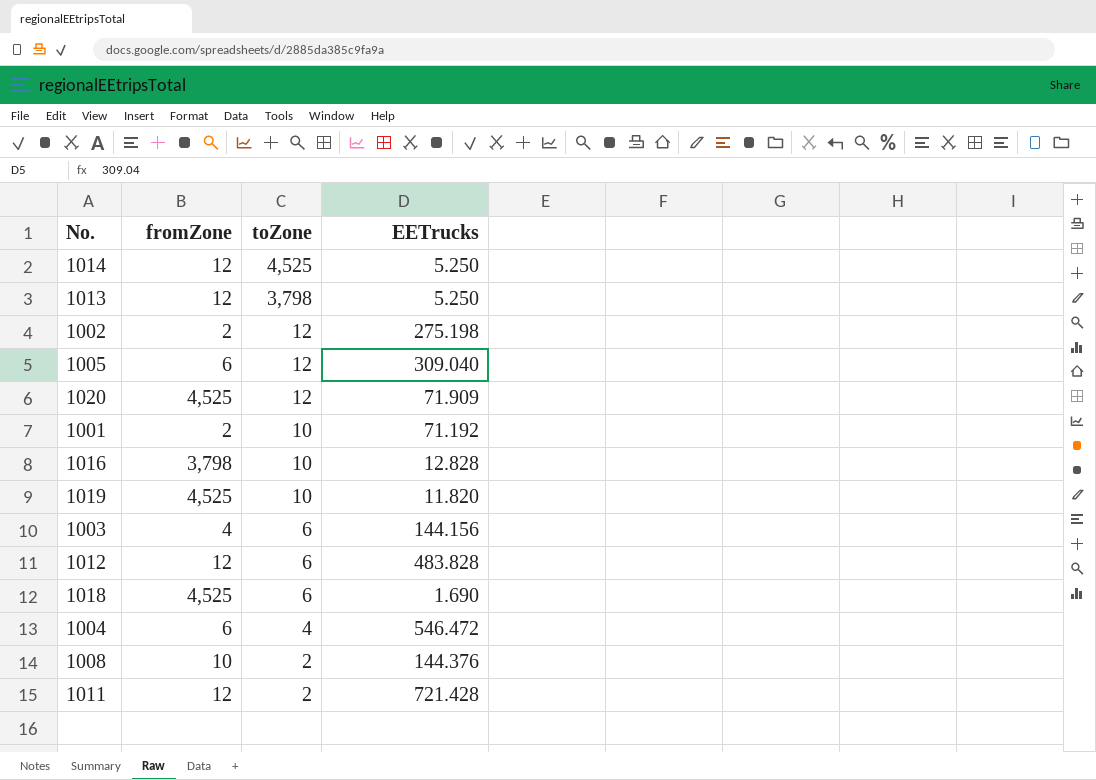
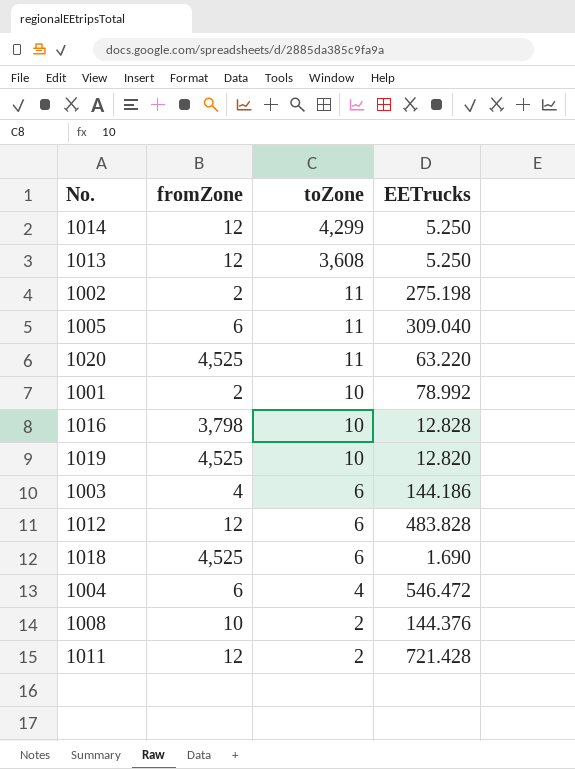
1014 | toZone: 4,525 -> 4,299
1013 | toZone: 3,798 -> 3,608
1002 | toZone: 12 -> 11
1005 | toZone: 12 -> 11
1020 | toZone: 12 -> 11
1020 | EETrucks: 71.909 -> 63.220
1001 | EETrucks: 71.192 -> 78.992
1019 | EETrucks: 11.820 -> 12.820
1003 | EETrucks: 144.156 -> 144.186

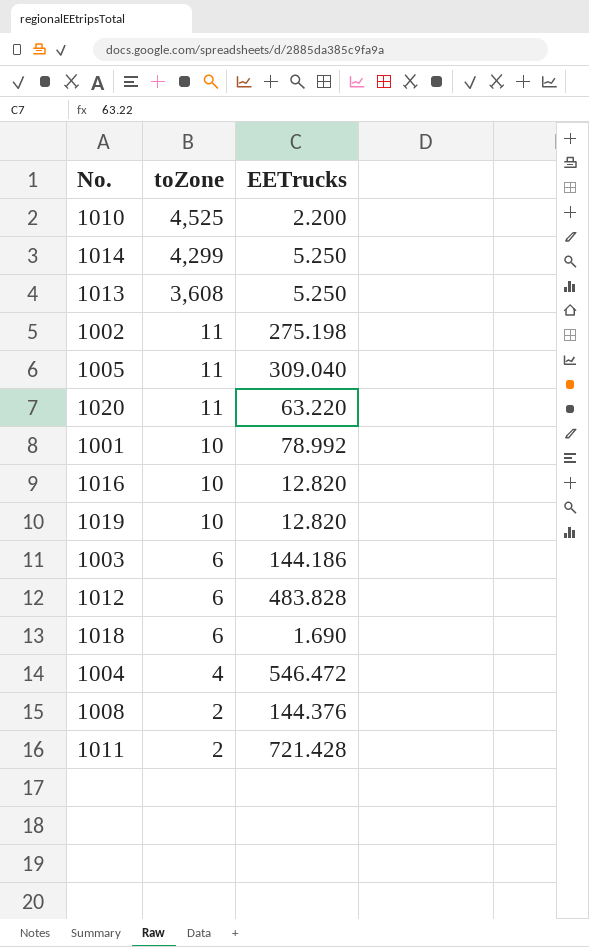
column fromZone | position: 2 -> none
row 1010: none -> 4,525 | 2.200
1016 | EETrucks: 12.828 -> 12.820

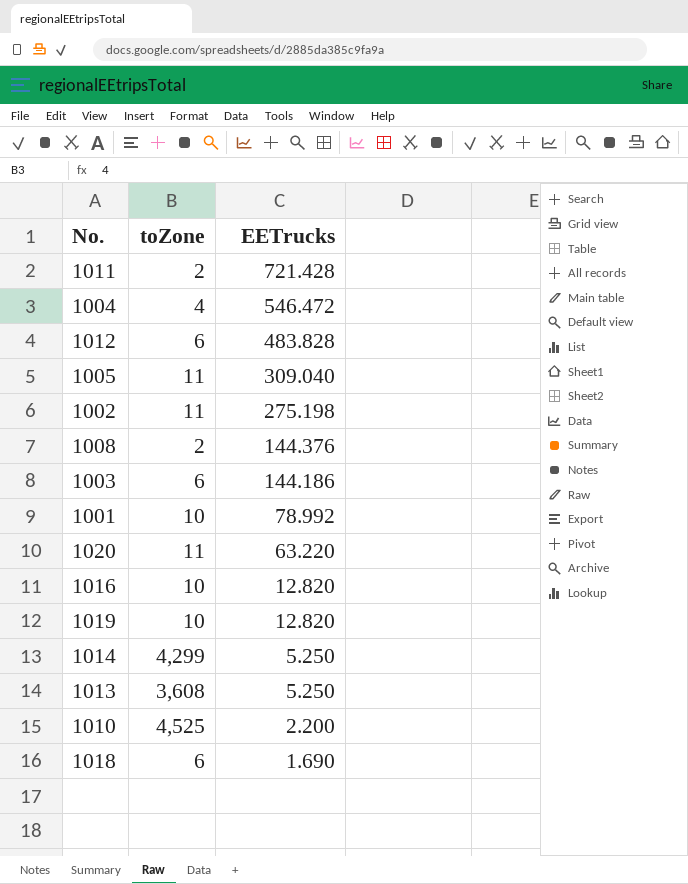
row order: toZone descending -> EETrucks descending

